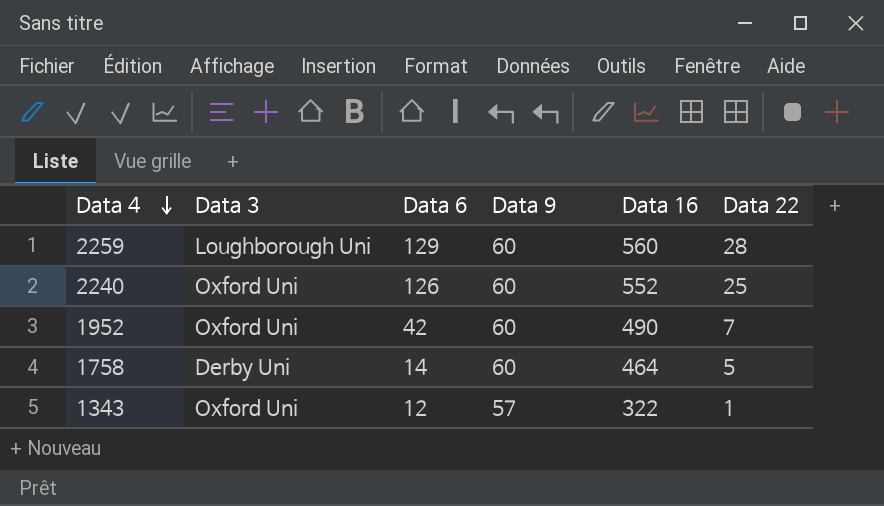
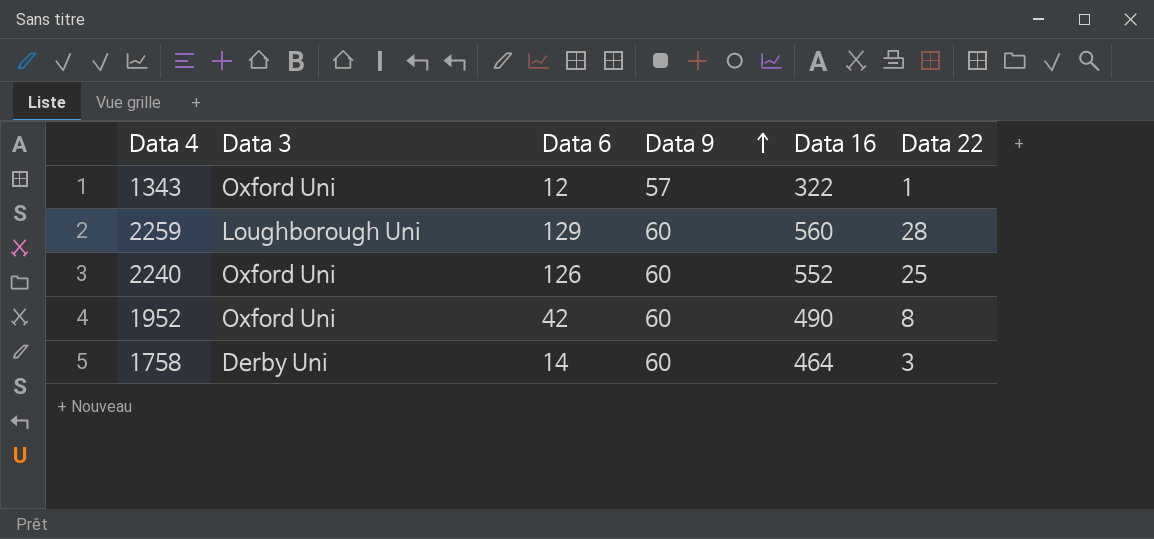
row order: Data 4 descending -> Data 9 ascending
1952 | Data 22: 7 -> 8
1758 | Data 22: 5 -> 3

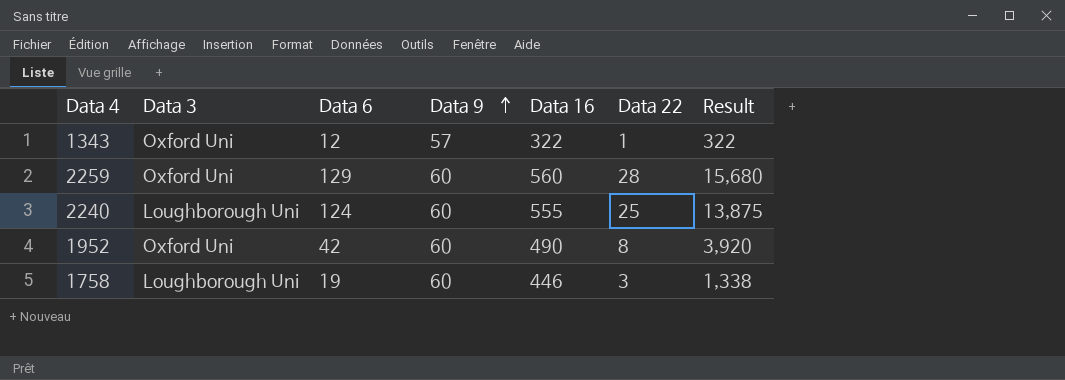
column Result | formula: none -> [Data 16] * [Data 22]
2259 | Data 3: Loughborough Uni -> Oxford Uni
2240 | Data 3: Oxford Uni -> Loughborough Uni
2240 | Data 6: 126 -> 124
2240 | Data 16: 552 -> 555
1758 | Data 3: Derby Uni -> Loughborough Uni
1758 | Data 6: 14 -> 19
1758 | Data 16: 464 -> 446

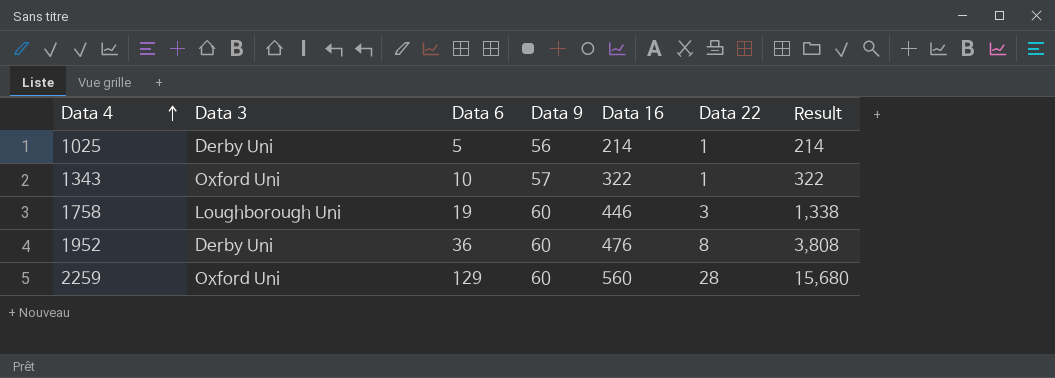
row order: Data 9 ascending -> Data 4 ascending
row 2240: Loughborough Uni | 124 | 60 | 555 | 25 | 13,875 -> none
row 1025: none -> Derby Uni | 5 | 56 | 214 | 1 | 214
1343 | Data 6: 12 -> 10
1952 | Data 3: Oxford Uni -> Derby Uni
1952 | Data 6: 42 -> 36
1952 | Data 16: 490 -> 476
1952 | Result: 3,920 -> 3,808

